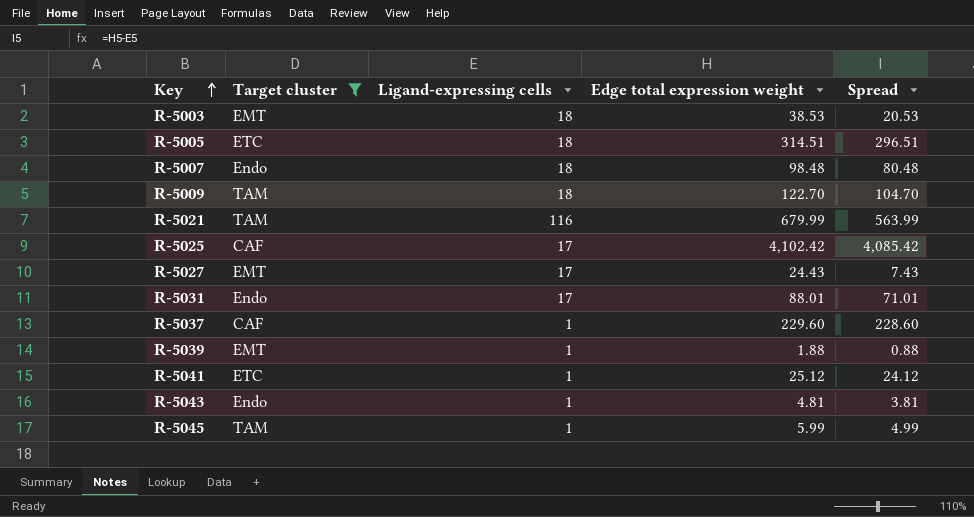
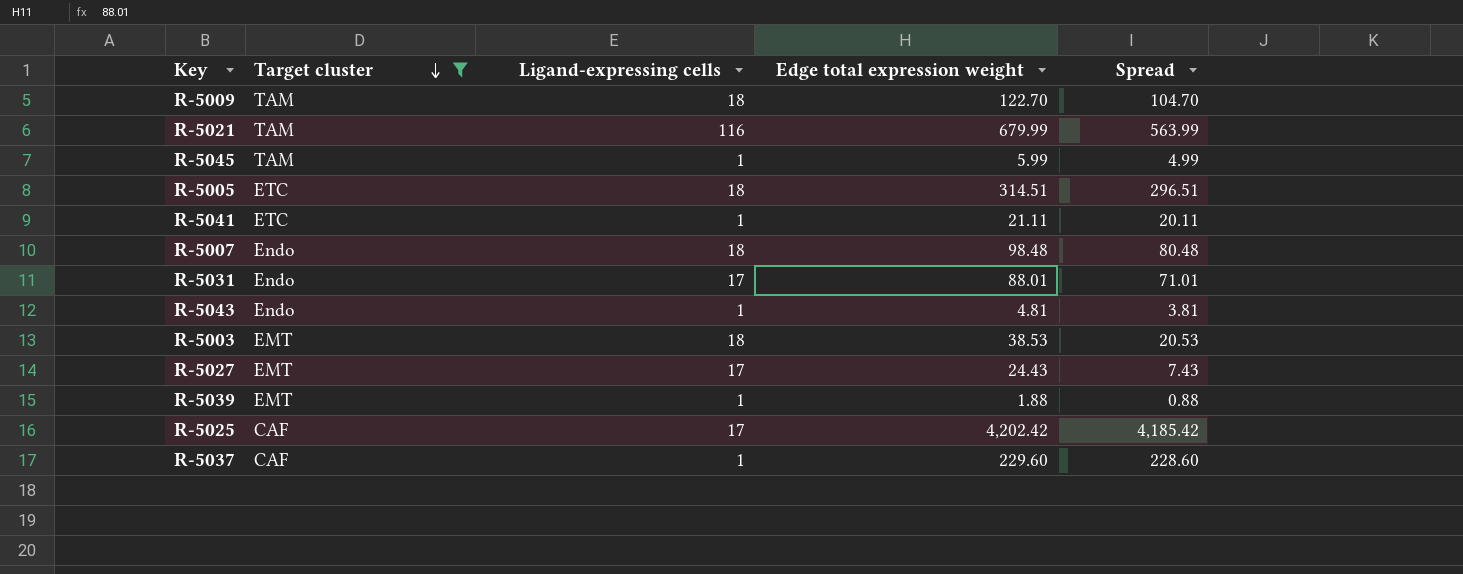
row order: Key ascending -> Target cluster descending
R-5041 | Edge total expression weight: 25.12 -> 21.11
R-5041 | Spread: 24.12 -> 20.11
R-5025 | Edge total expression weight: 4,102.42 -> 4,202.42
R-5025 | Spread: 4,085.42 -> 4,185.42

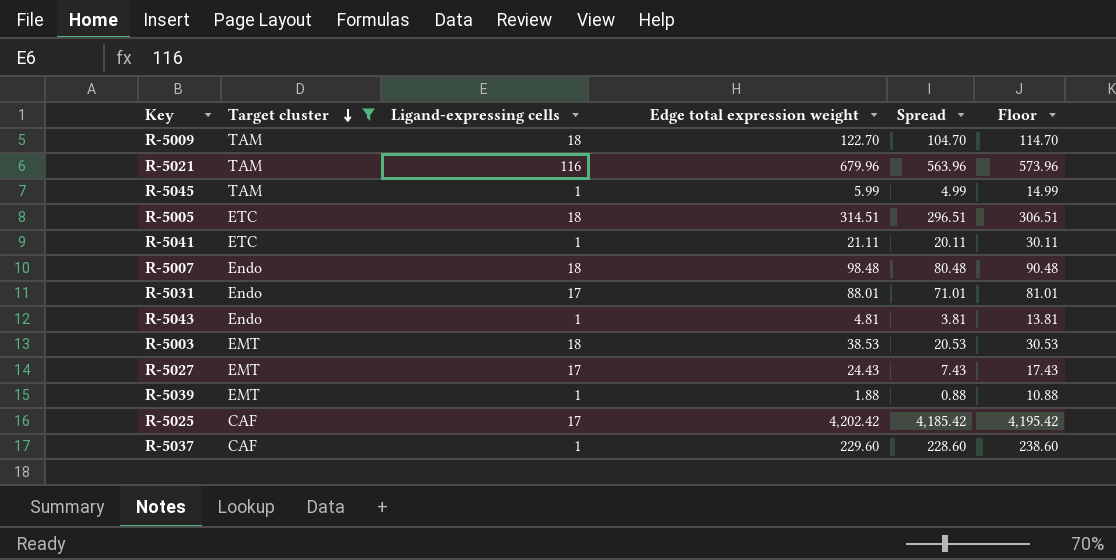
column Floor | formula: none -> [Spread] + 10
R-5021 | Edge total expression weight: 679.99 -> 679.96
R-5021 | Spread: 563.99 -> 563.96

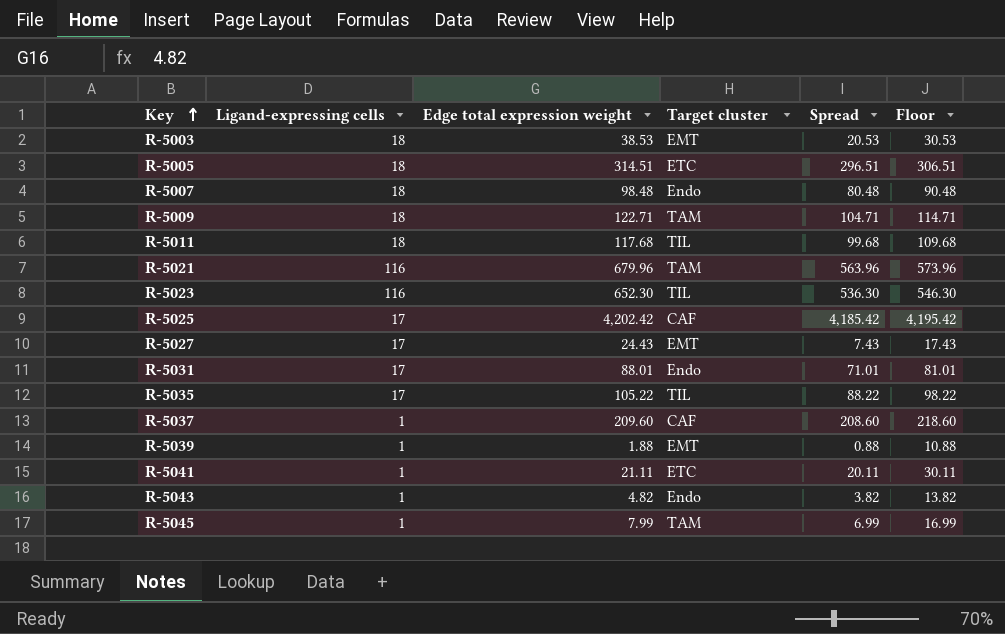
filter: Target cluster != TIL -> none
row order: Target cluster descending -> Key ascending
column Target cluster | position: 2 -> 4
R-5009 | Edge total expression weight: 122.70 -> 122.71
R-5009 | Spread: 104.70 -> 104.71
R-5009 | Floor: 114.70 -> 114.71
R-5037 | Edge total expression weight: 229.60 -> 209.60
R-5037 | Spread: 228.60 -> 208.60
R-5037 | Floor: 238.60 -> 218.60
R-5043 | Edge total expression weight: 4.81 -> 4.82
R-5043 | Spread: 3.81 -> 3.82
R-5043 | Floor: 13.81 -> 13.82
R-5045 | Edge total expression weight: 5.99 -> 7.99
R-5045 | Spread: 4.99 -> 6.99
R-5045 | Floor: 14.99 -> 16.99

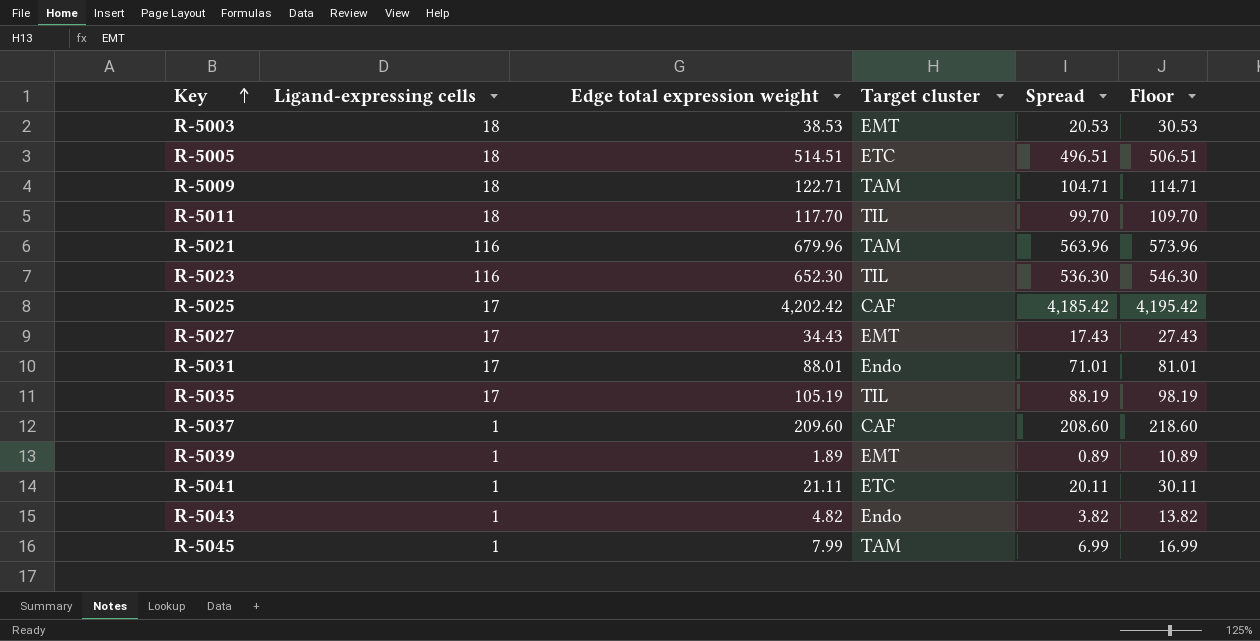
row R-5007: 18 | 98.48 | Endo | 80.48 | 90.48 -> none
R-5005 | Edge total expression weight: 314.51 -> 514.51
R-5005 | Spread: 296.51 -> 496.51
R-5005 | Floor: 306.51 -> 506.51
R-5011 | Edge total expression weight: 117.68 -> 117.70
R-5011 | Spread: 99.68 -> 99.70
R-5011 | Floor: 109.68 -> 109.70
R-5027 | Edge total expression weight: 24.43 -> 34.43
R-5027 | Spread: 7.43 -> 17.43
R-5027 | Floor: 17.43 -> 27.43
R-5035 | Edge total expression weight: 105.22 -> 105.19
R-5035 | Spread: 88.22 -> 88.19
R-5035 | Floor: 98.22 -> 98.19
R-5039 | Edge total expression weight: 1.88 -> 1.89
R-5039 | Spread: 0.88 -> 0.89
R-5039 | Floor: 10.88 -> 10.89

